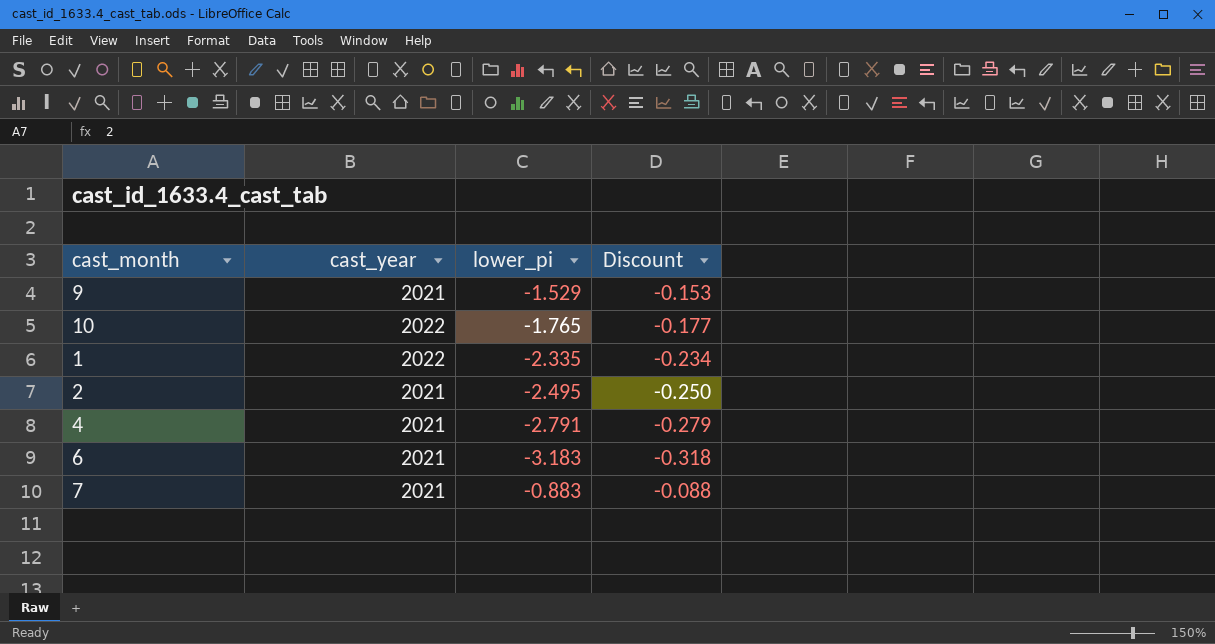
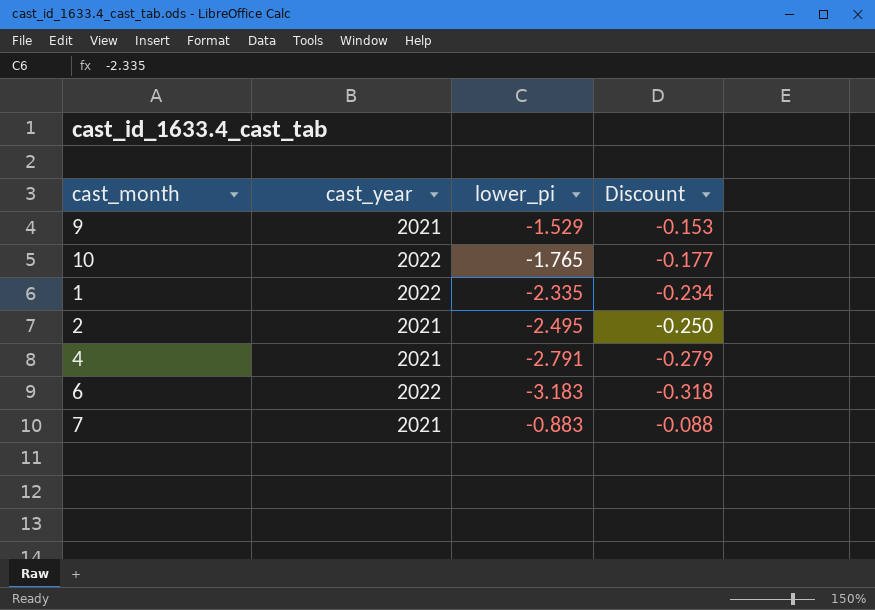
6 | cast_year: 2021 -> 2022

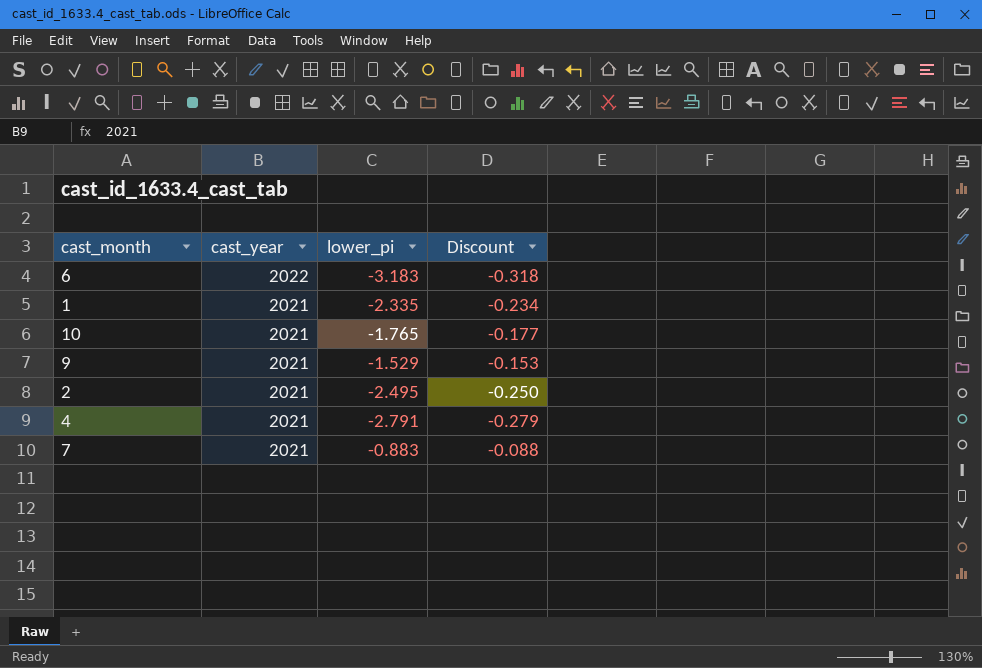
row order: none -> cast_year descending
1 | cast_year: 2022 -> 2021
10 | cast_year: 2022 -> 2021

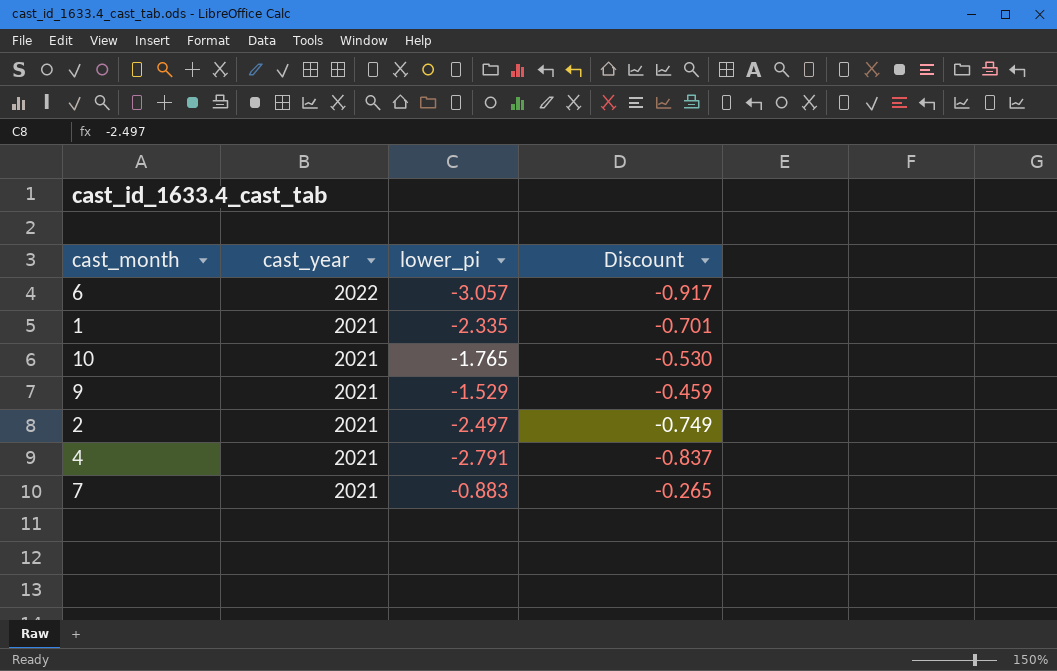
column Discount | formula: [lower_pi] * 0.1 -> [lower_pi] * 0.3
6 | lower_pi: -3.183 -> -3.057
2 | lower_pi: -2.495 -> -2.497

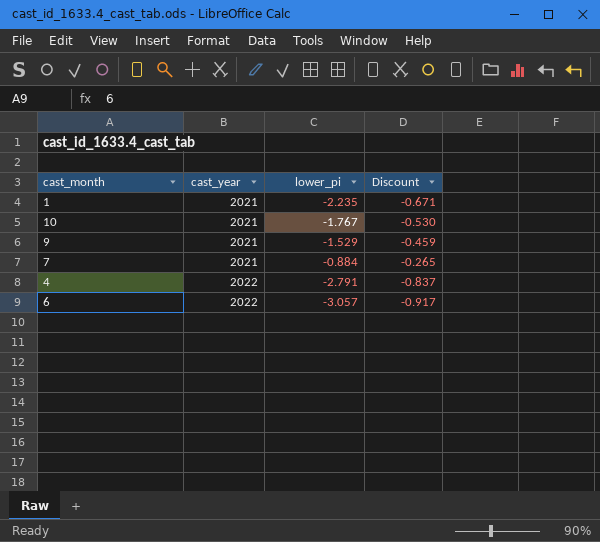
row order: cast_year descending -> cast_year ascending
row 2: 2021 | -2.497 | -0.749 -> none
1 | lower_pi: -2.335 -> -2.235
1 | Discount: -0.701 -> -0.671
10 | lower_pi: -1.765 -> -1.767
7 | lower_pi: -0.883 -> -0.884
4 | cast_year: 2021 -> 2022

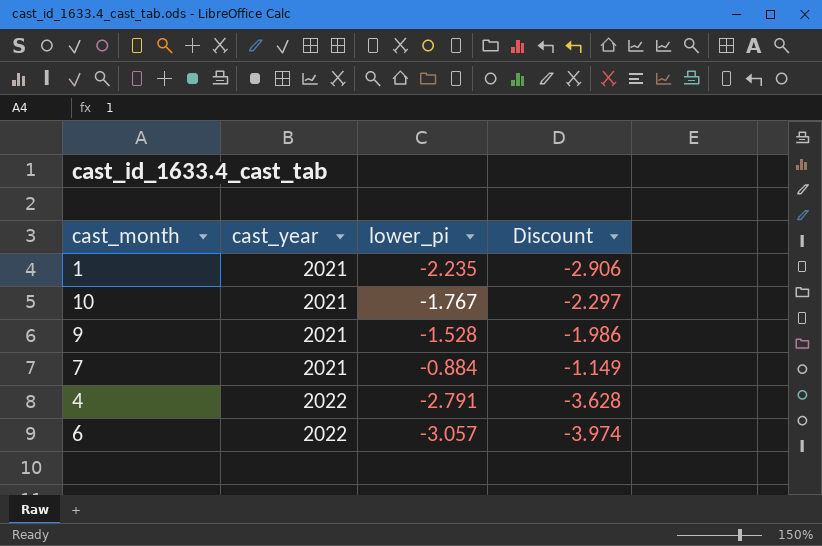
column Discount | formula: [lower_pi] * 0.3 -> [lower_pi] * 1.3
9 | lower_pi: -1.529 -> -1.528

